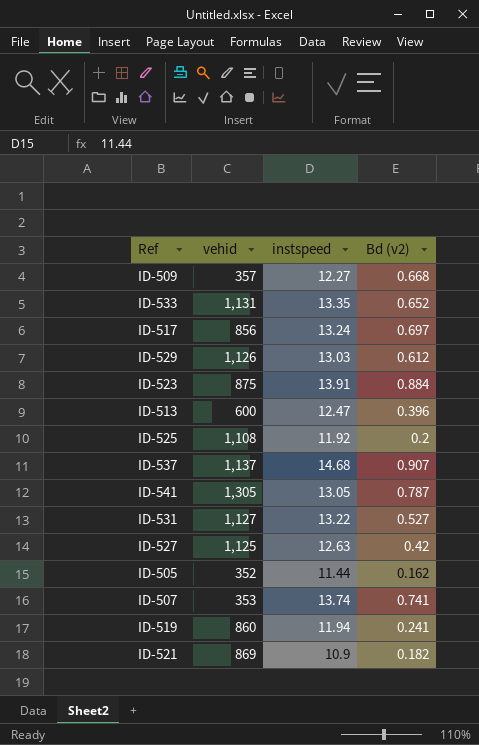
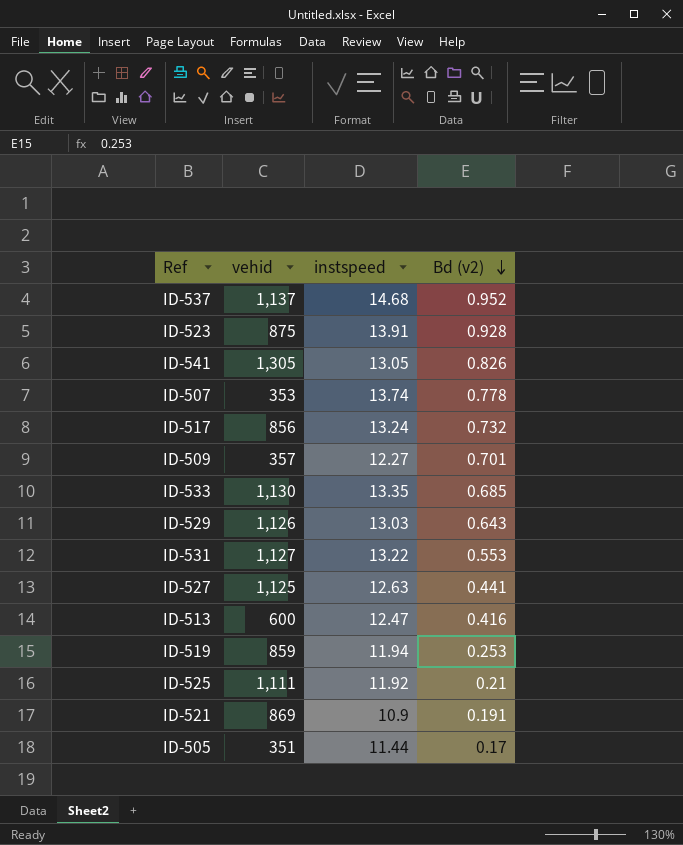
row order: none -> Bd (v2) descending
ID-537 | Bd (v2): 0.907 -> 0.952
ID-523 | Bd (v2): 0.884 -> 0.928
ID-541 | Bd (v2): 0.787 -> 0.826
ID-507 | Bd (v2): 0.741 -> 0.778
ID-517 | Bd (v2): 0.697 -> 0.732
ID-509 | Bd (v2): 0.668 -> 0.701
ID-533 | vehid: 1,131 -> 1,130
ID-533 | Bd (v2): 0.652 -> 0.685
ID-529 | Bd (v2): 0.612 -> 0.643
ID-531 | Bd (v2): 0.527 -> 0.553
ID-527 | Bd (v2): 0.42 -> 0.441
ID-513 | Bd (v2): 0.396 -> 0.416
ID-519 | vehid: 860 -> 859
ID-519 | Bd (v2): 0.241 -> 0.253
ID-525 | vehid: 1,108 -> 1,111
ID-525 | Bd (v2): 0.2 -> 0.21
ID-521 | Bd (v2): 0.182 -> 0.191
ID-505 | vehid: 352 -> 351
ID-505 | Bd (v2): 0.162 -> 0.17

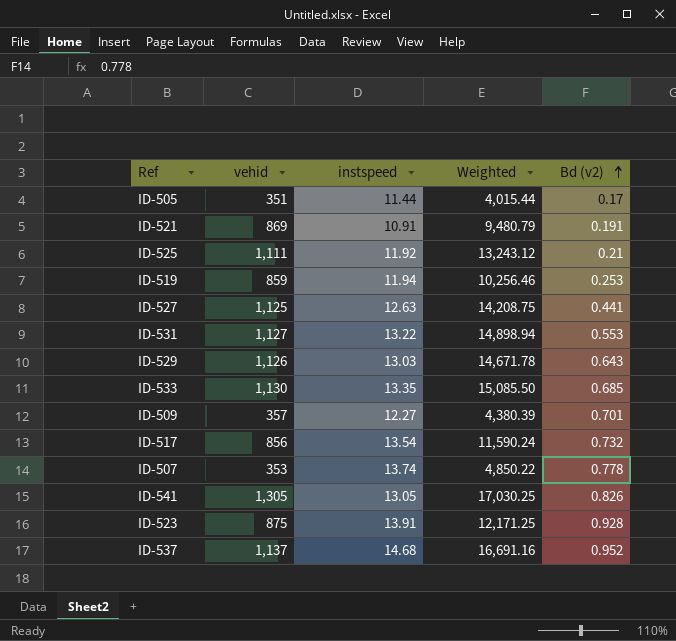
row order: Bd (v2) descending -> Bd (v2) ascending
column Weighted | formula: none -> [vehid] * [instspeed]
row ID-513: 600 | 12.47 | 0.416 -> none
ID-521 | instspeed: 10.9 -> 10.91
ID-517 | instspeed: 13.24 -> 13.54

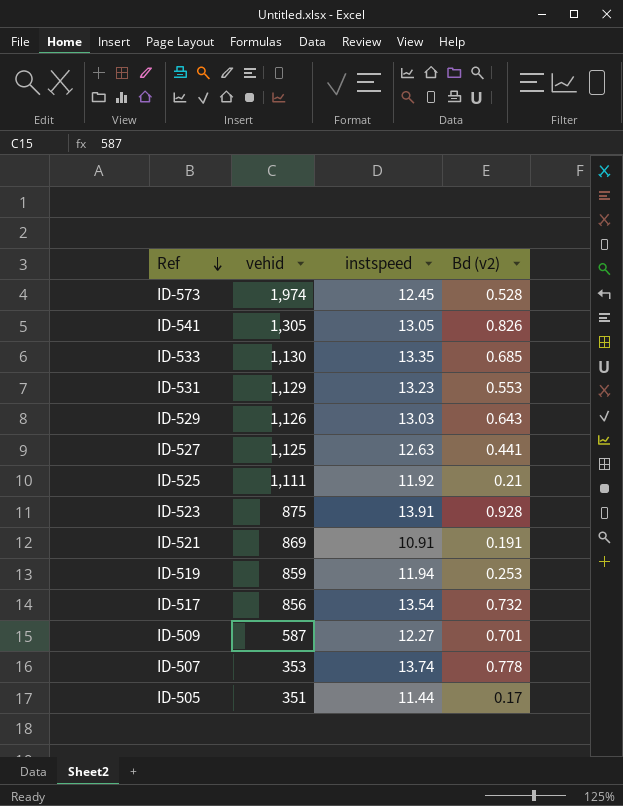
row order: Bd (v2) ascending -> Ref descending
column Weighted | formula: [vehid] * [instspeed] -> none
row ID-537: 1,137 | 14.68 | 16,691.16 | 0.952 -> none
row ID-573: none -> 1,974 | 12.45 | 0.528
ID-531 | vehid: 1,127 -> 1,129
ID-531 | instspeed: 13.22 -> 13.23
ID-509 | vehid: 357 -> 587

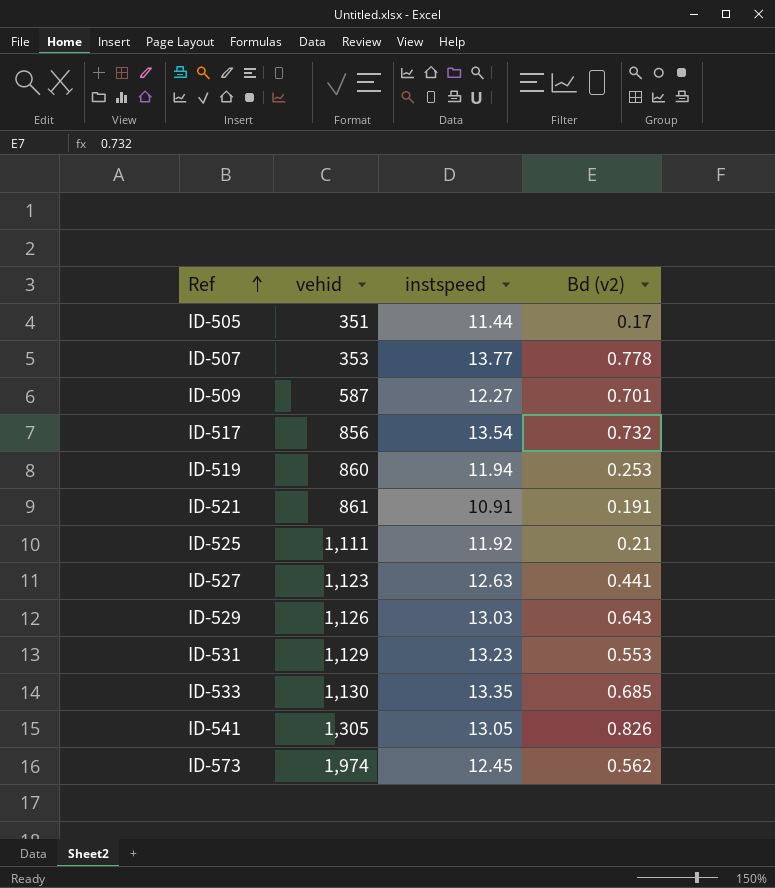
row order: Ref descending -> Ref ascending
row ID-523: 875 | 13.91 | 0.928 -> none
ID-507 | instspeed: 13.74 -> 13.77
ID-519 | vehid: 859 -> 860
ID-521 | vehid: 869 -> 861
ID-527 | vehid: 1,125 -> 1,123
ID-573 | Bd (v2): 0.528 -> 0.562

